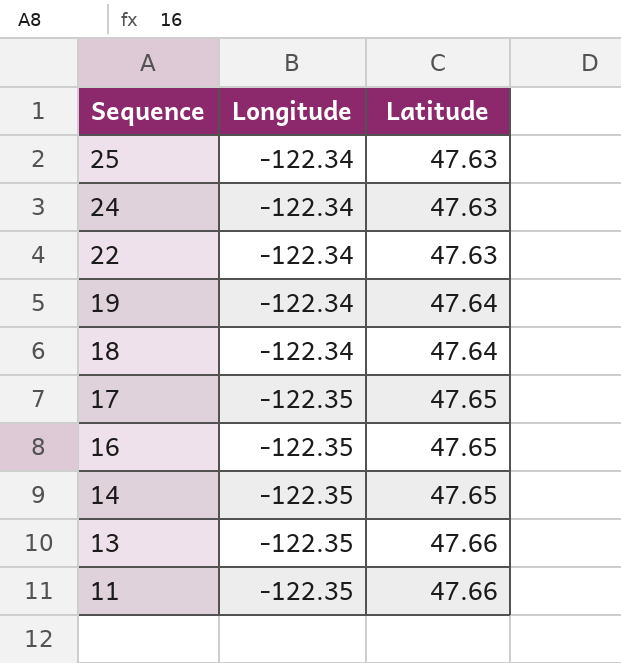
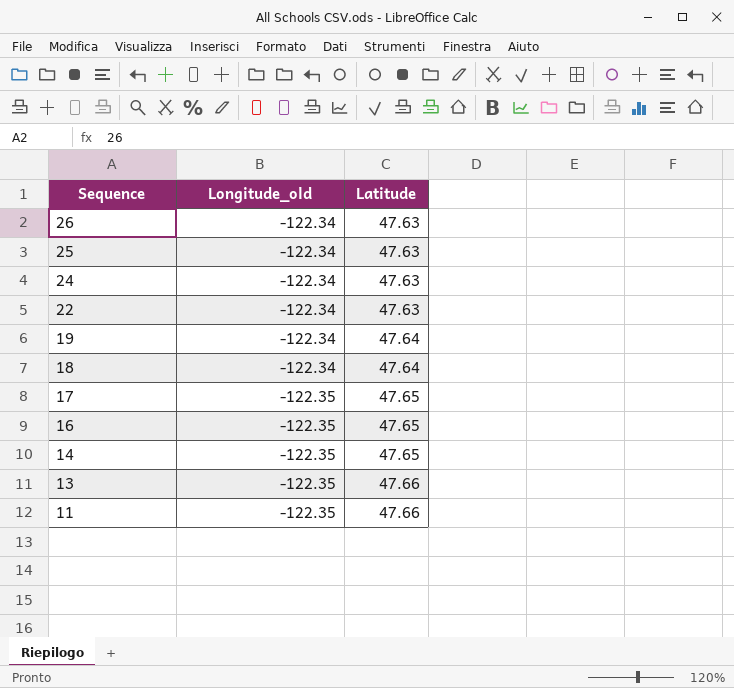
column name: Longitude -> Longitude_old
row 26: none -> -122.34 | 47.63

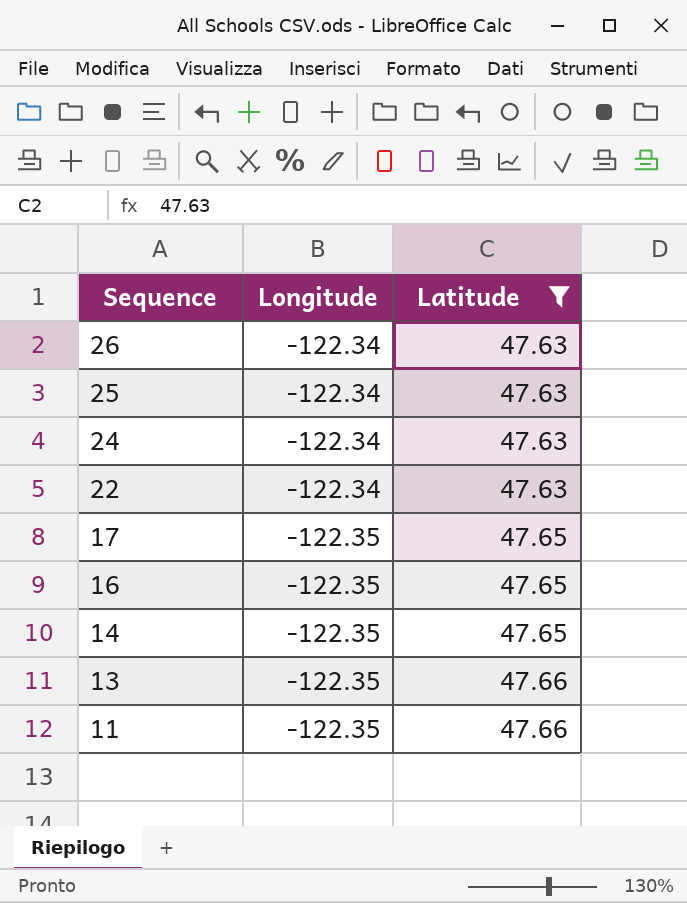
filter: none -> Latitude != 47.64
column name: Longitude_old -> Longitude

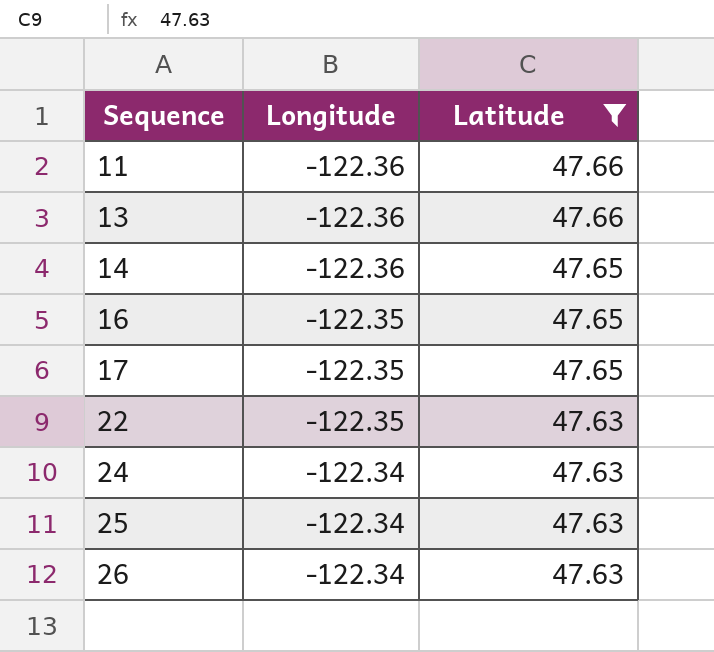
row order: Sequence descending -> Sequence ascending
11 | Longitude: -122.35 -> -122.36
13 | Longitude: -122.35 -> -122.36
14 | Longitude: -122.35 -> -122.36
22 | Longitude: -122.34 -> -122.35

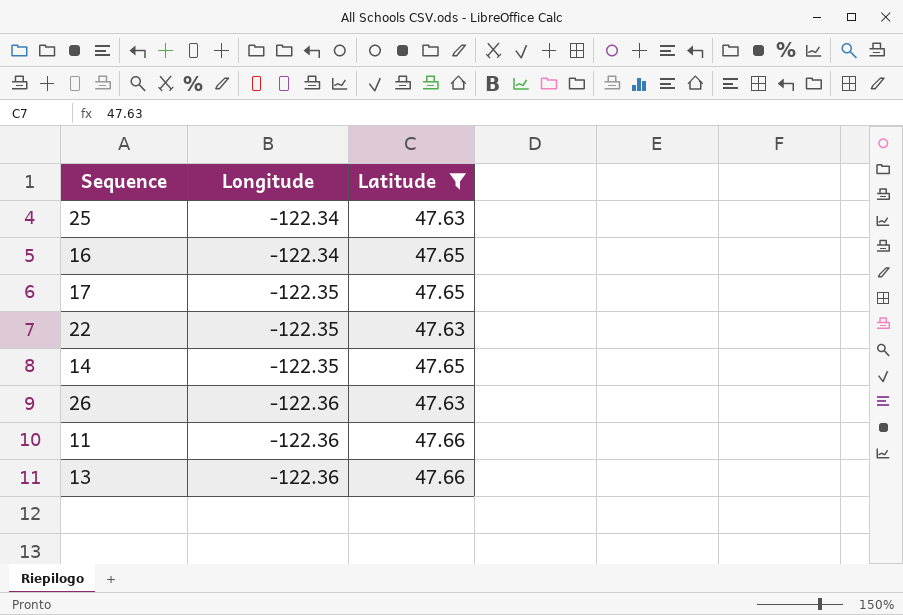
row order: Sequence ascending -> Longitude descending
row 24: -122.34 | 47.63 -> none
16 | Longitude: -122.35 -> -122.34
14 | Longitude: -122.36 -> -122.35
26 | Longitude: -122.34 -> -122.36

